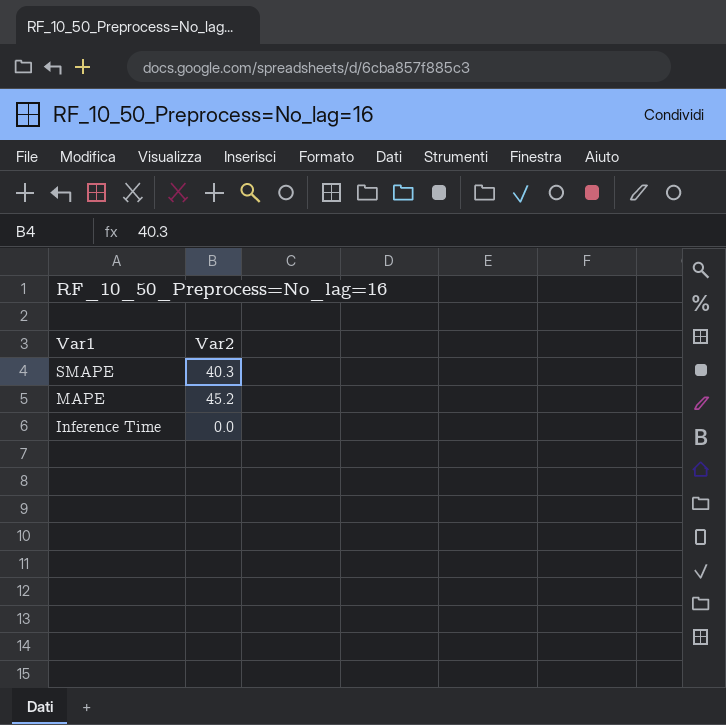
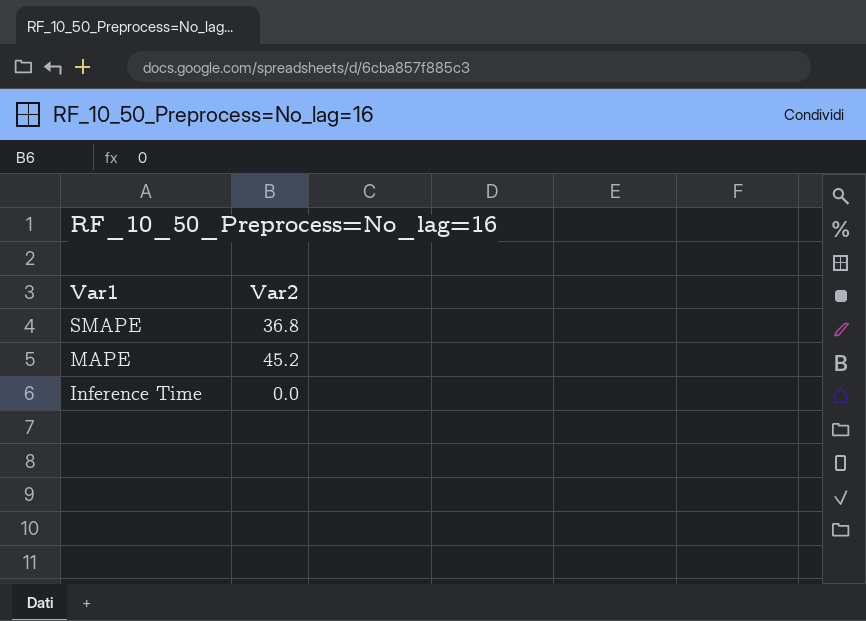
SMAPE | Var2: 40.3 -> 36.8

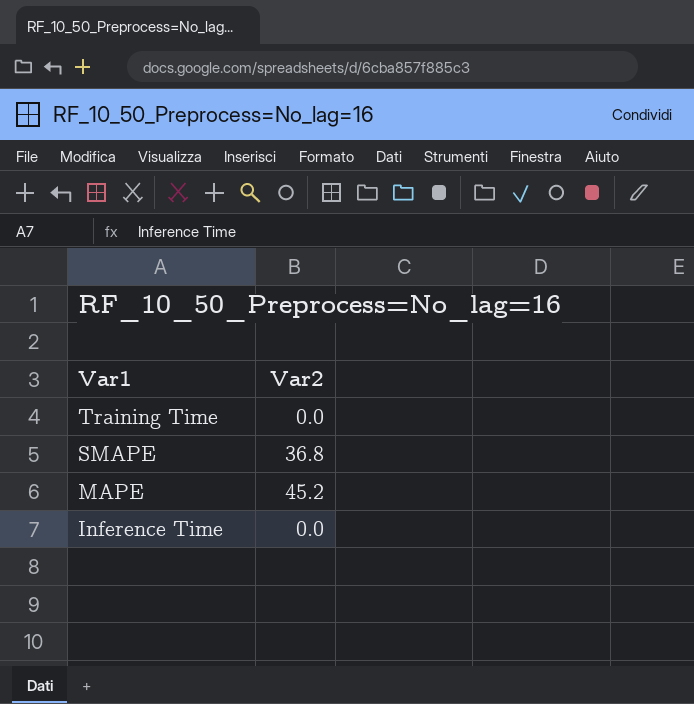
row Training Time: none -> 0.0

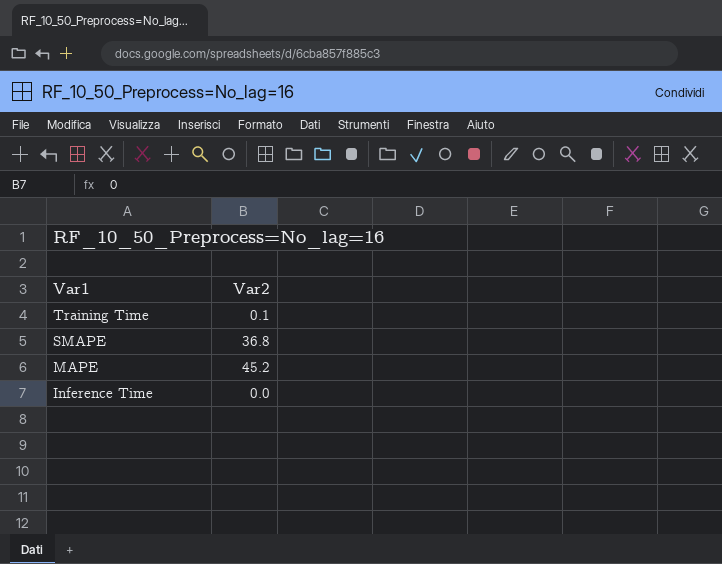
Training Time | Var2: 0.0 -> 0.1

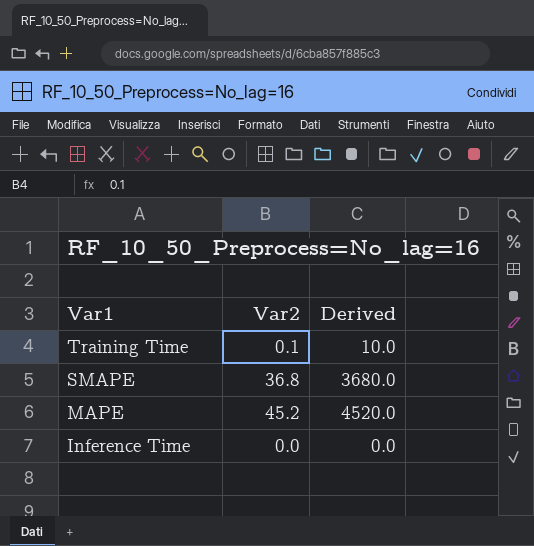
column Derived | formula: none -> [Var2] * 100

